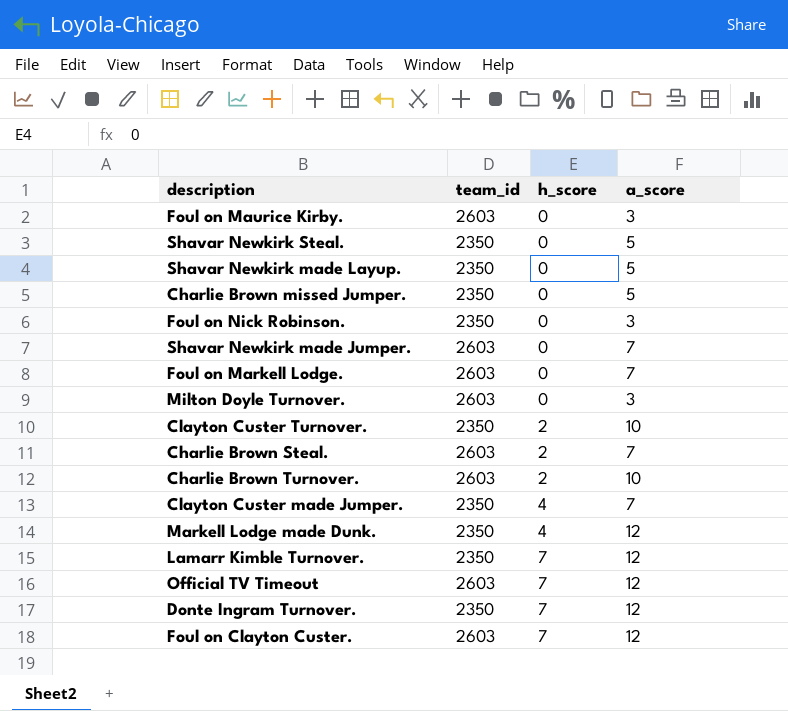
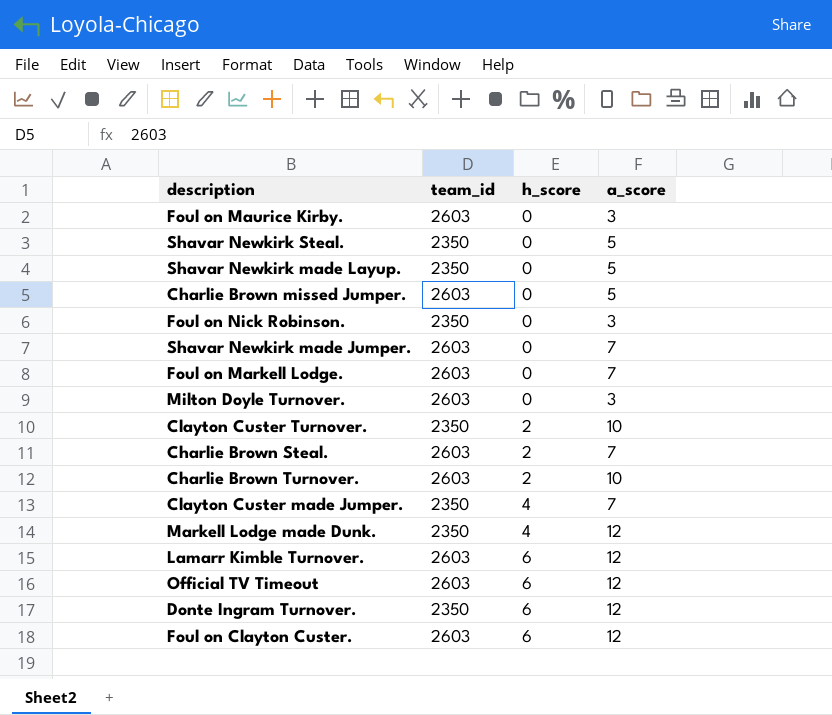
Charlie Brown missed Jumper. | team_id: 2350 -> 2603
Lamarr Kimble Turnover. | team_id: 2350 -> 2603
Lamarr Kimble Turnover. | h_score: 7 -> 6
Official TV Timeout | h_score: 7 -> 6
Donte Ingram Turnover. | h_score: 7 -> 6
Foul on Clayton Custer. | h_score: 7 -> 6

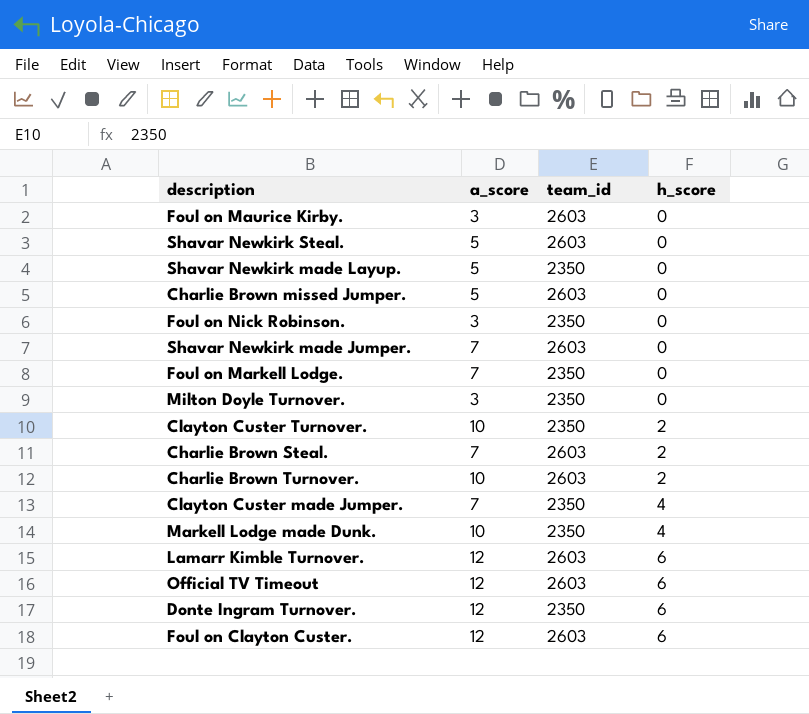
column a_score | position: 4 -> 2
Shavar Newkirk Steal. | team_id: 2350 -> 2603
Foul on Markell Lodge. | team_id: 2603 -> 2350
Milton Doyle Turnover. | team_id: 2603 -> 2350
Markell Lodge made Dunk. | a_score: 12 -> 10

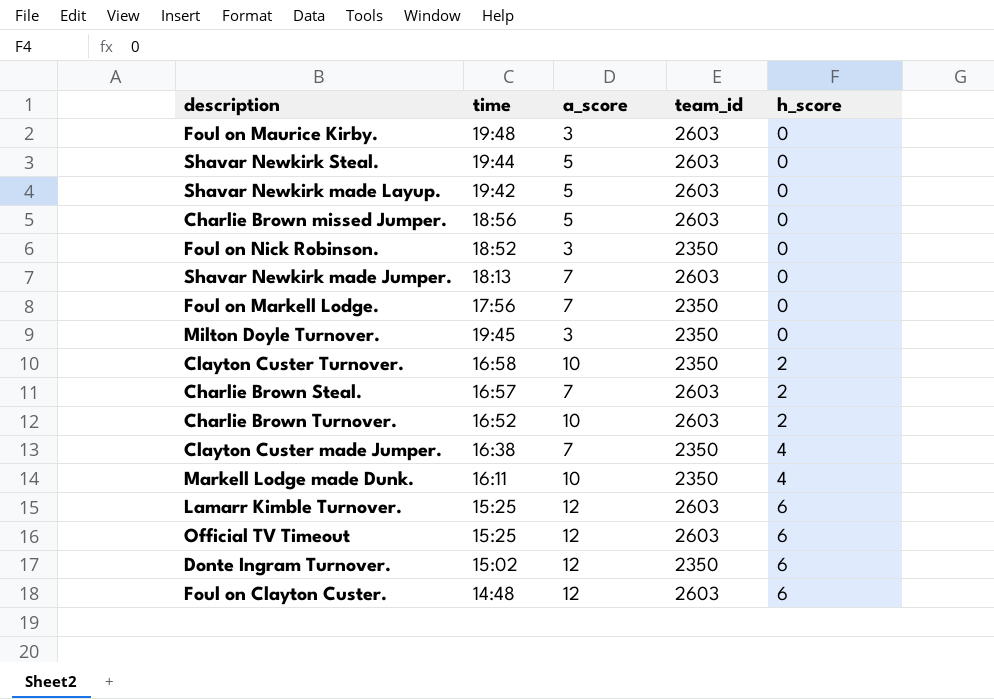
column time | position: none -> 2
Shavar Newkirk made Layup. | team_id: 2350 -> 2603

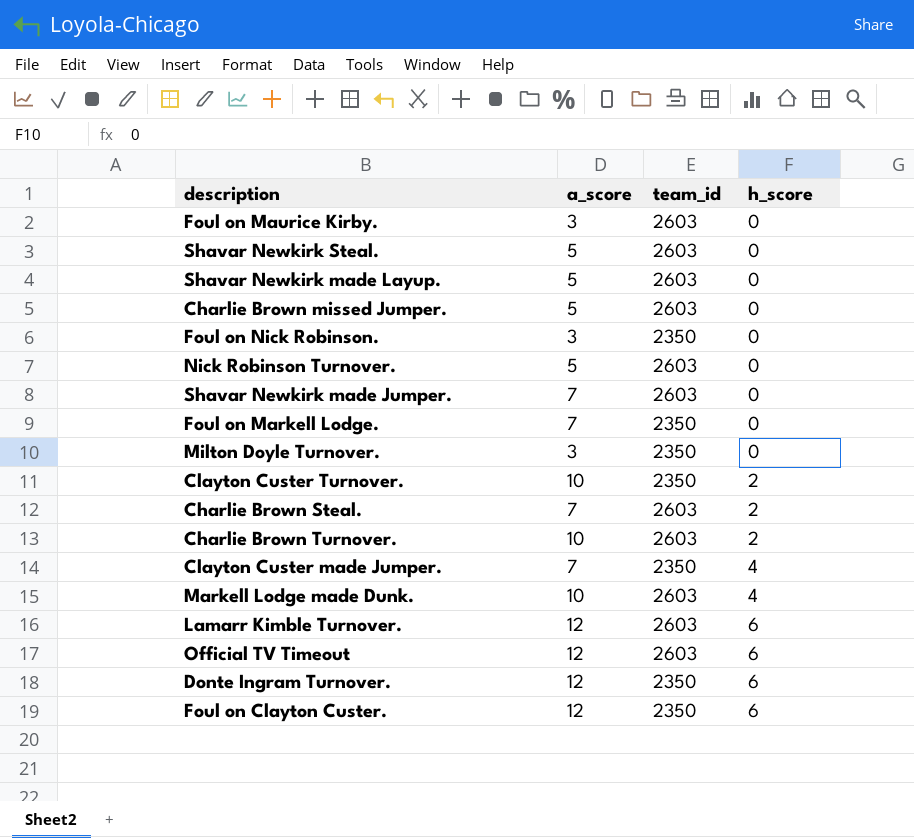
column time | position: 2 -> none
row Nick Robinson Turnover.: none -> 5 | 2603 | 0
Markell Lodge made Dunk. | team_id: 2350 -> 2603
Foul on Clayton Custer. | team_id: 2603 -> 2350

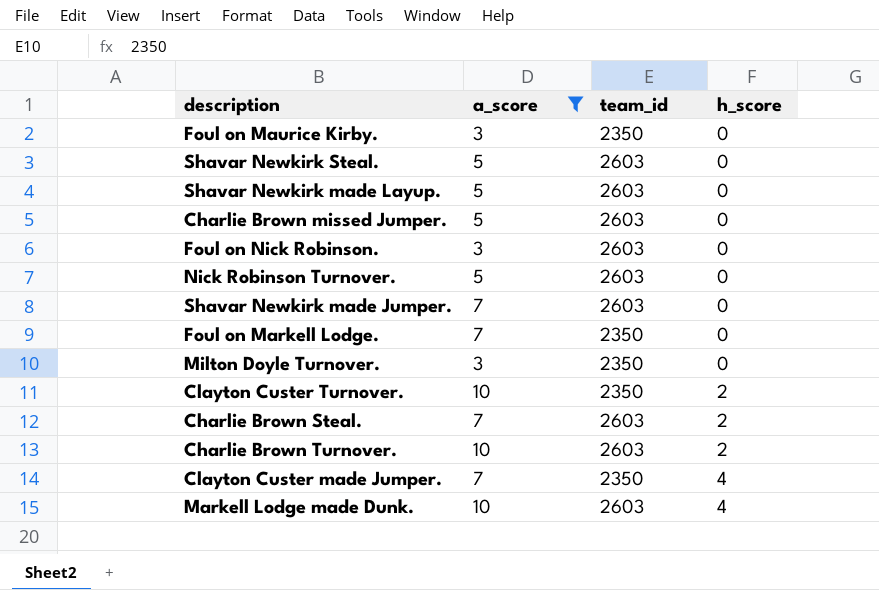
filter: none -> a_score != 12
Foul on Maurice Kirby. | team_id: 2603 -> 2350
Foul on Nick Robinson. | team_id: 2350 -> 2603

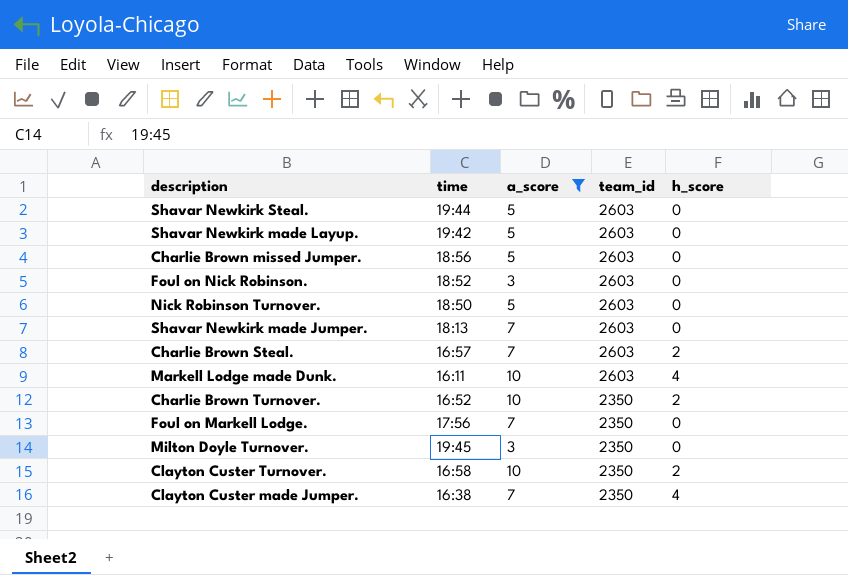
row order: h_score ascending -> team_id descending
column time | position: none -> 2
row Foul on Maurice Kirby.: 3 | 2350 | 0 -> none
Charlie Brown Turnover. | team_id: 2603 -> 2350

